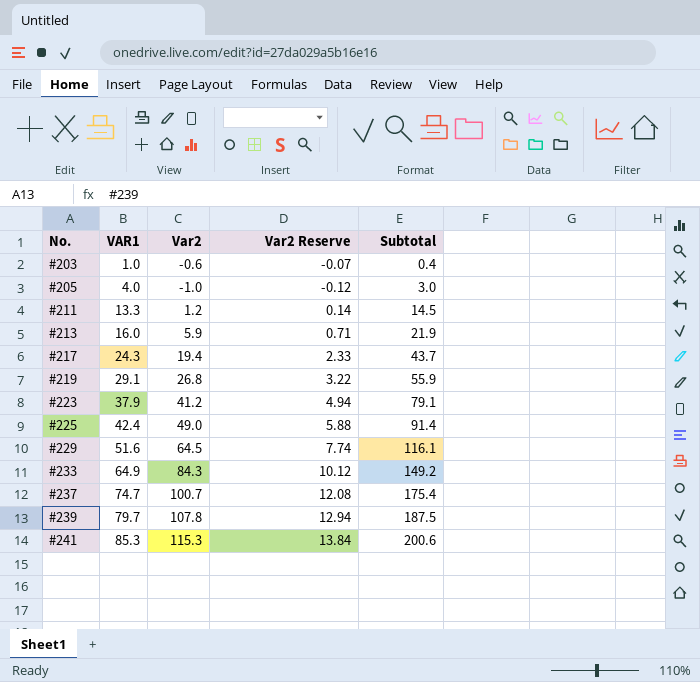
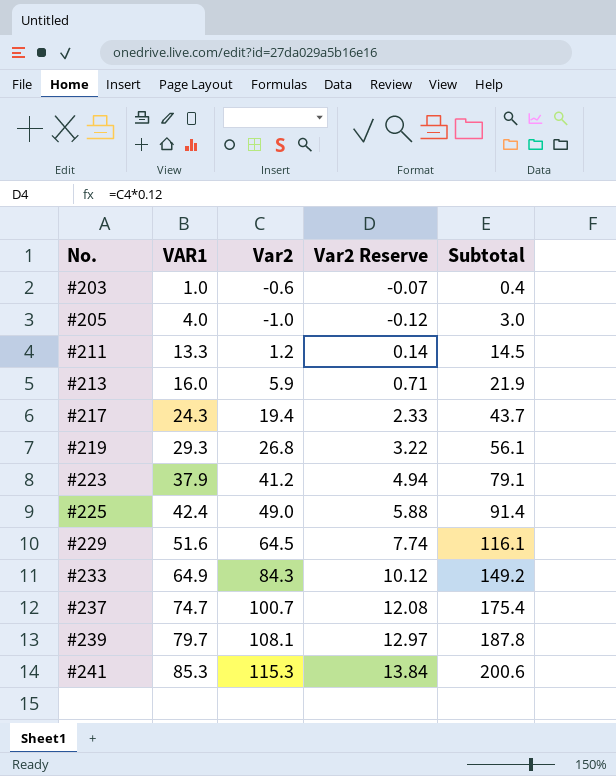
#219 | VAR1: 29.1 -> 29.3
#219 | Subtotal: 55.9 -> 56.1
#239 | Var2: 107.8 -> 108.1
#239 | Var2 Reserve: 12.94 -> 12.97
#239 | Subtotal: 187.5 -> 187.8

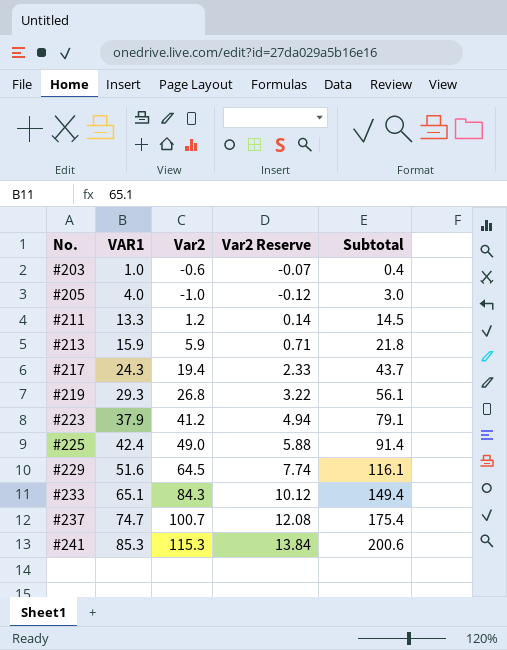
row #239: 79.7 | 108.1 | 12.97 | 187.8 -> none
#213 | VAR1: 16.0 -> 15.9
#213 | Subtotal: 21.9 -> 21.8
#233 | VAR1: 64.9 -> 65.1
#233 | Subtotal: 149.2 -> 149.4

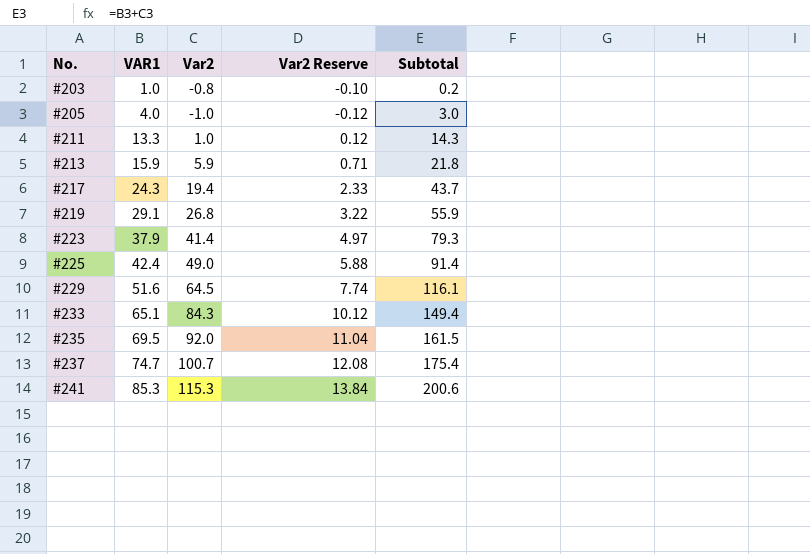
#203 | Var2: -0.6 -> -0.8
#203 | Var2 Reserve: -0.07 -> -0.10
#203 | Subtotal: 0.4 -> 0.2
#211 | Var2: 1.2 -> 1.0
#211 | Var2 Reserve: 0.14 -> 0.12
#211 | Subtotal: 14.5 -> 14.3
#219 | VAR1: 29.3 -> 29.1
#219 | Subtotal: 56.1 -> 55.9
#223 | Var2: 41.2 -> 41.4
#223 | Var2 Reserve: 4.94 -> 4.97
#223 | Subtotal: 79.1 -> 79.3
row #235: none -> 69.5 | 92.0 | 11.04 | 161.5

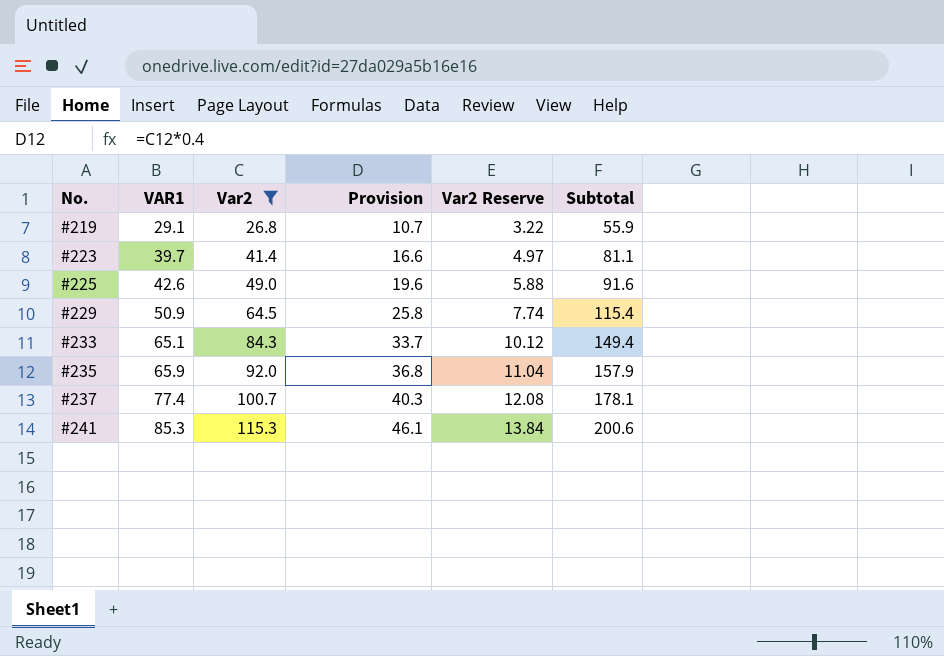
filter: none -> Var2 >= 26.8
column Provision | formula: none -> [Var2] * 0.4
#223 | VAR1: 37.9 -> 39.7
#223 | Subtotal: 79.3 -> 81.1
#225 | VAR1: 42.4 -> 42.6
#225 | Subtotal: 91.4 -> 91.6
#229 | VAR1: 51.6 -> 50.9
#229 | Subtotal: 116.1 -> 115.4
#235 | VAR1: 69.5 -> 65.9
#235 | Subtotal: 161.5 -> 157.9
#237 | VAR1: 74.7 -> 77.4
#237 | Subtotal: 175.4 -> 178.1

